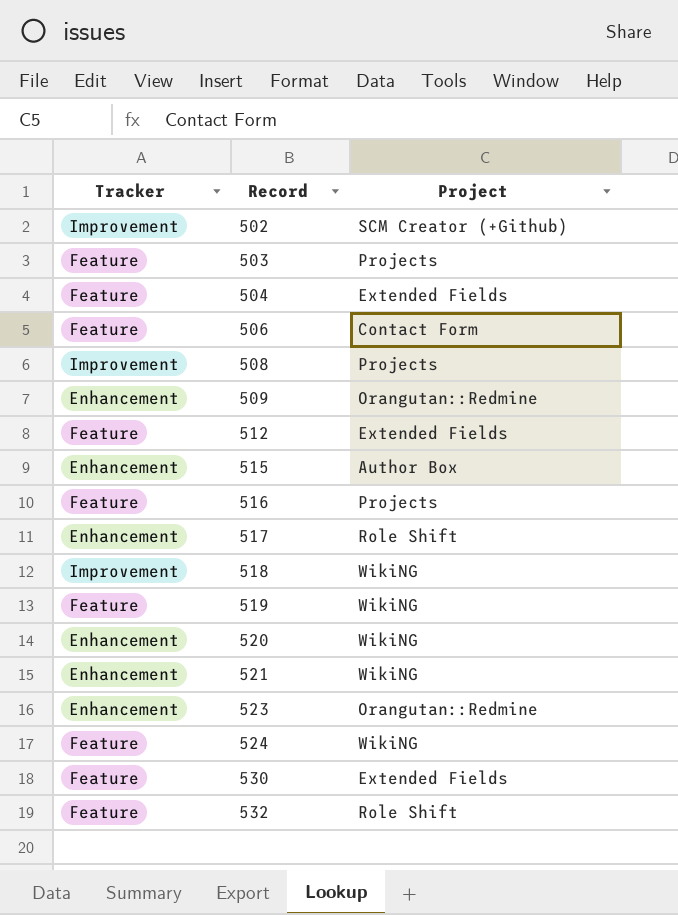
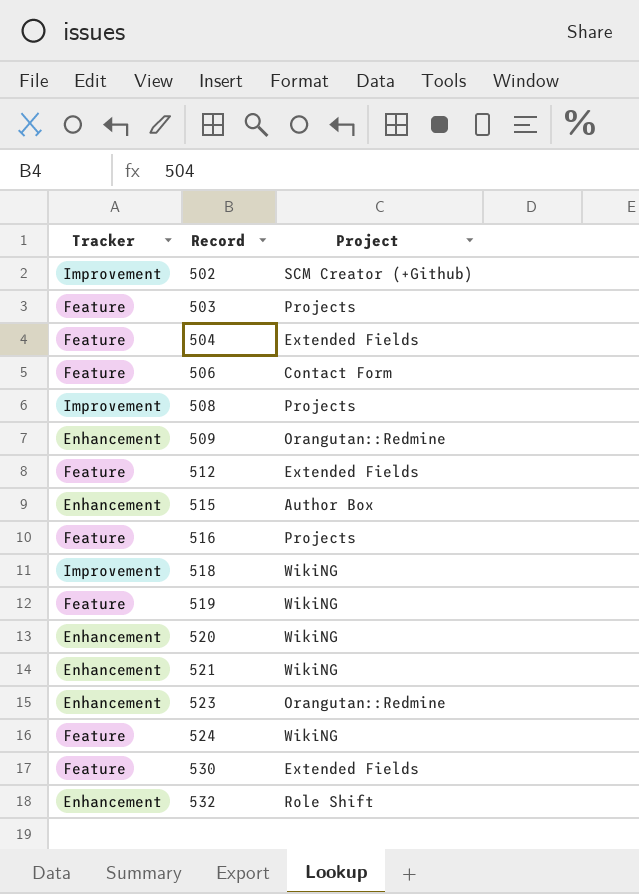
row 517: Enhancement | Role Shift -> none
532 | Tracker: Feature -> Enhancement

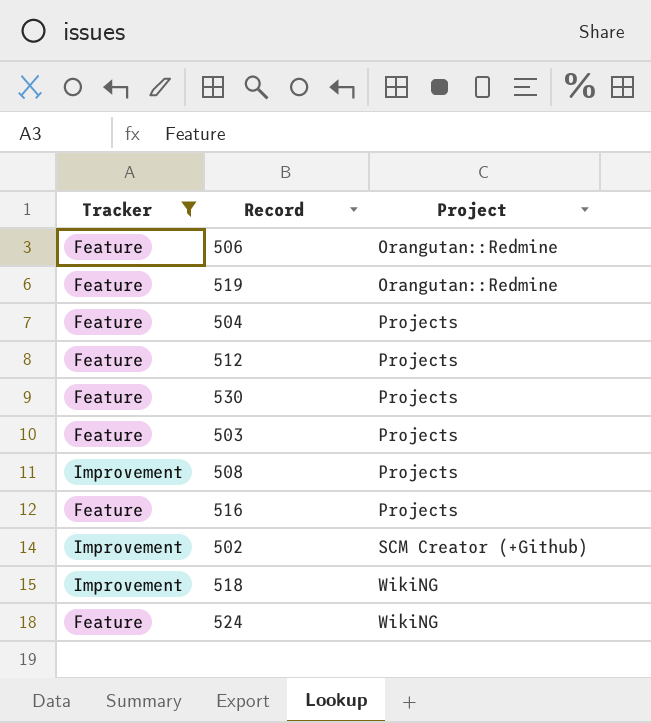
filter: none -> Tracker != Enhancement
row order: Record ascending -> Project ascending
506 | Project: Contact Form -> Orangutan::Redmine
519 | Project: WikiNG -> Orangutan::Redmine
504 | Project: Extended Fields -> Projects
512 | Project: Extended Fields -> Projects
530 | Project: Extended Fields -> Projects

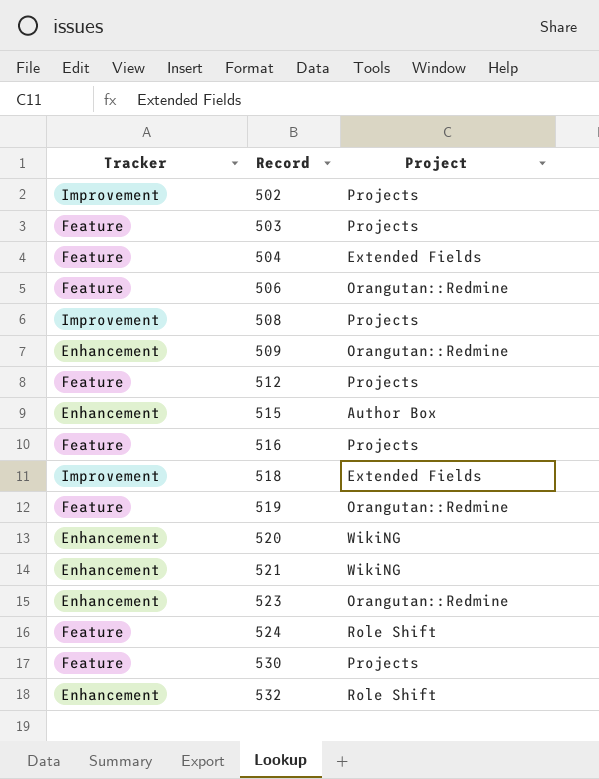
filter: Tracker != Enhancement -> none
row order: Project ascending -> Record ascending
502 | Project: SCM Creator (+Github) -> Projects
504 | Project: Projects -> Extended Fields
518 | Project: WikiNG -> Extended Fields
524 | Project: WikiNG -> Role Shift

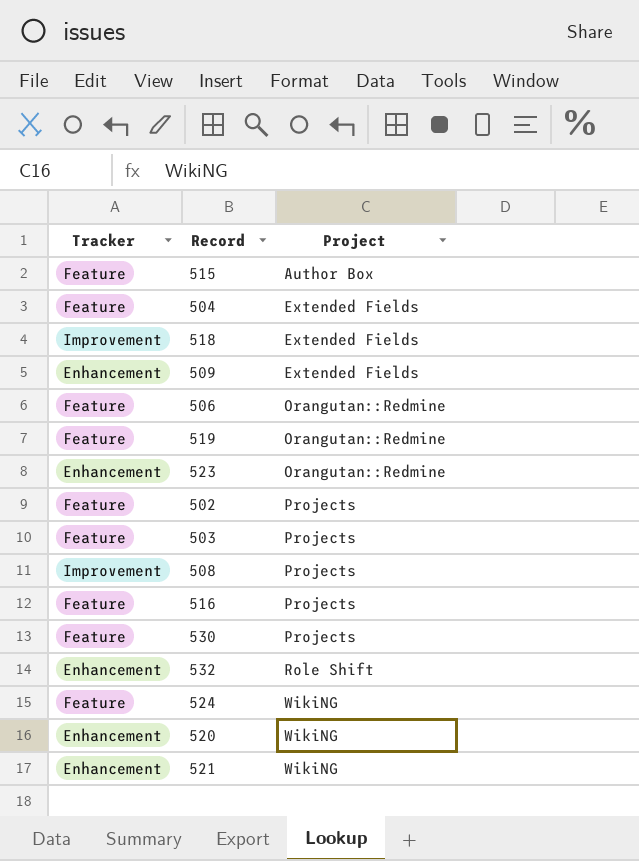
row order: Record ascending -> Project ascending
row 512: Feature | Projects -> none
515 | Tracker: Enhancement -> Feature
509 | Project: Orangutan::Redmine -> Extended Fields
502 | Tracker: Improvement -> Feature
524 | Project: Role Shift -> WikiNG

